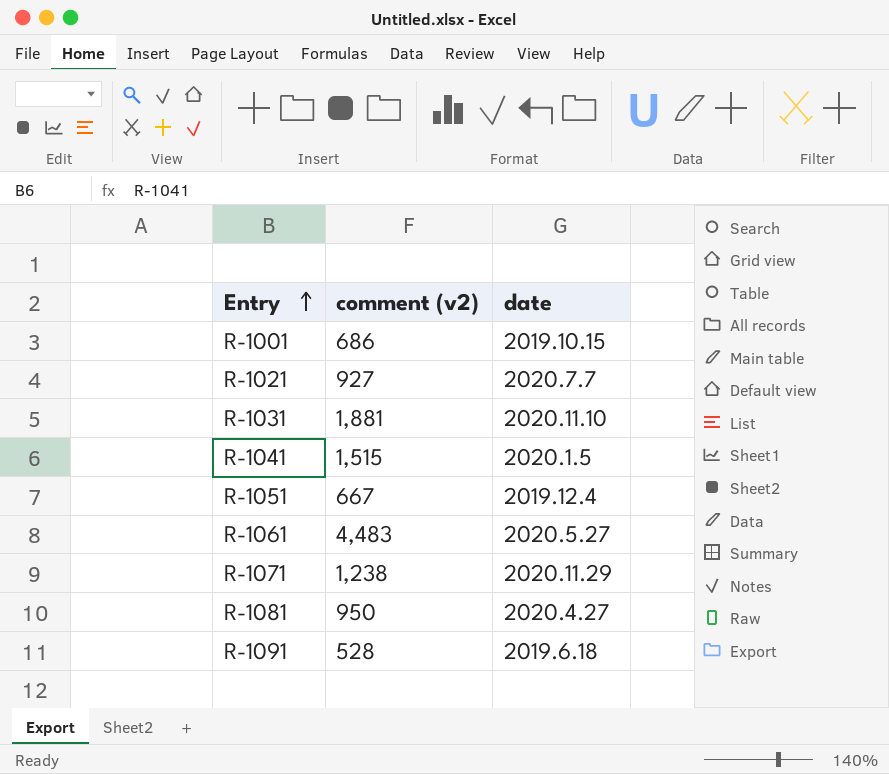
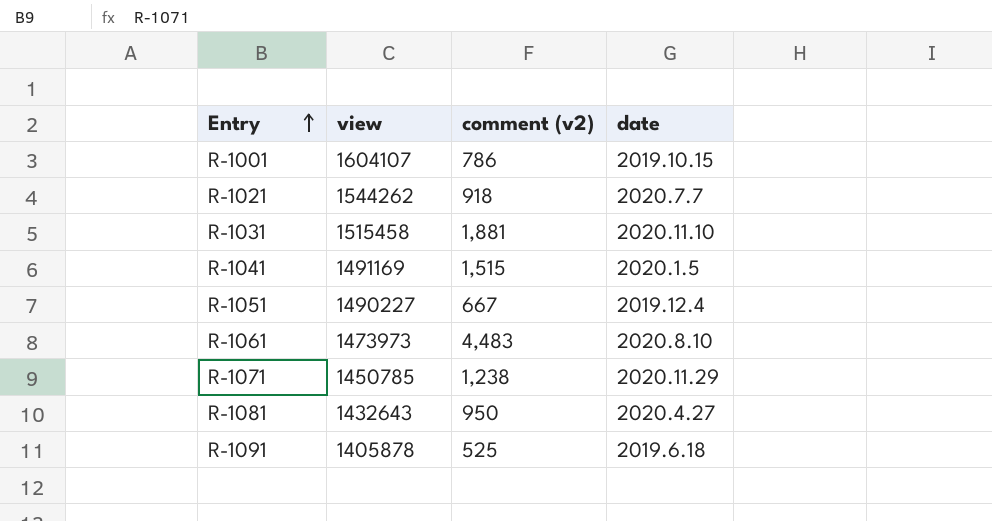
column view | position: none -> 2
R-1001 | comment (v2): 686 -> 786
R-1021 | comment (v2): 927 -> 918
R-1061 | date: 2020.5.27 -> 2020.8.10
R-1091 | comment (v2): 528 -> 525

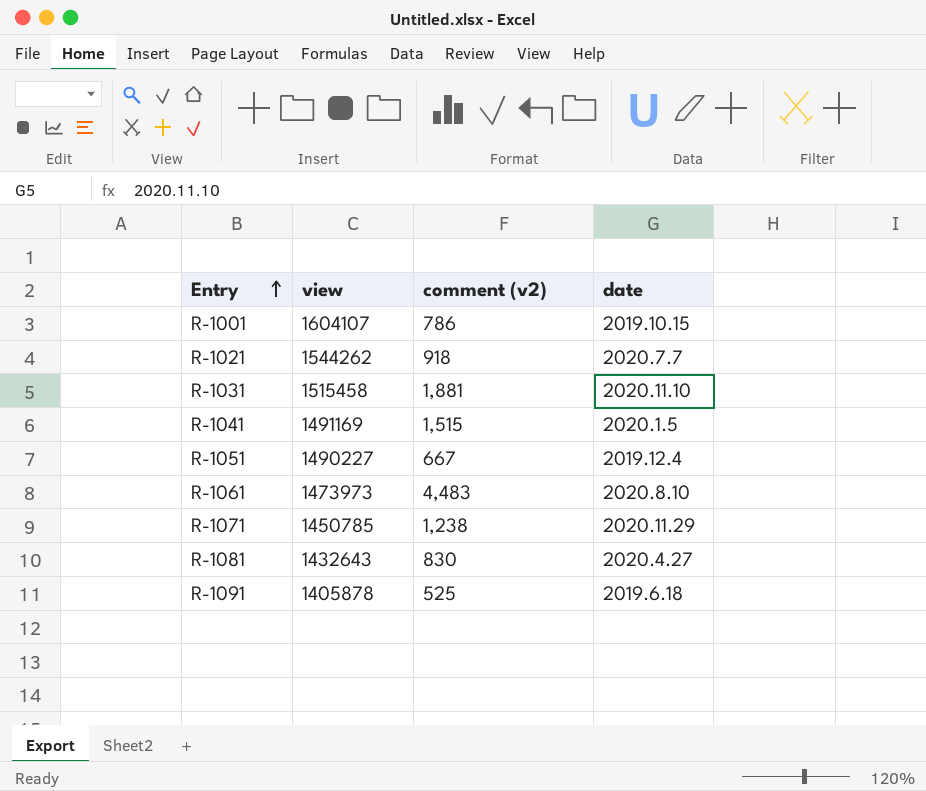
R-1081 | comment (v2): 950 -> 830

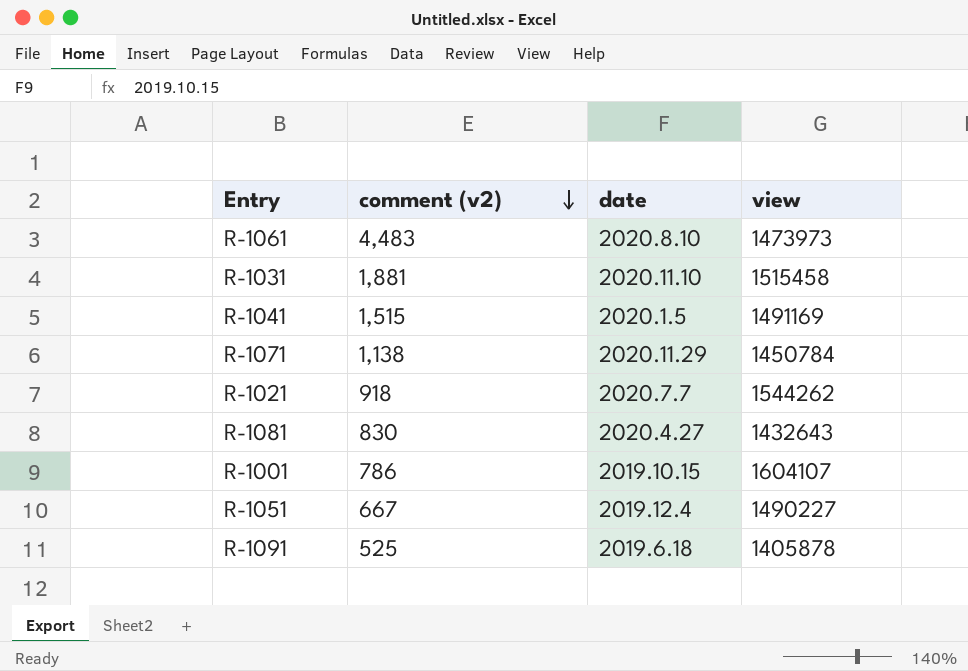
row order: Entry ascending -> comment (v2) descending
column view | position: 2 -> 4
R-1071 | comment (v2): 1,238 -> 1,138
R-1071 | view: 1450785 -> 1450784

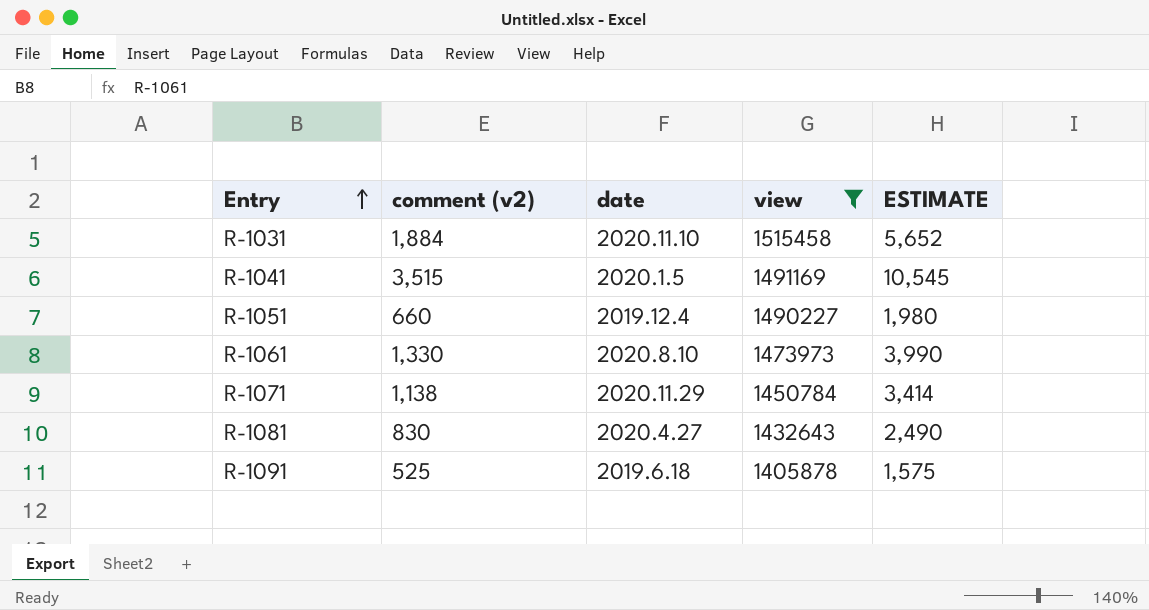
filter: none -> view <= 1515458
row order: comment (v2) descending -> Entry ascending
column ESTIMATE | formula: none -> [comment (v2)] * 3
R-1031 | comment (v2): 1,881 -> 1,884
R-1041 | comment (v2): 1,515 -> 3,515
R-1051 | comment (v2): 667 -> 660
R-1061 | comment (v2): 4,483 -> 1,330

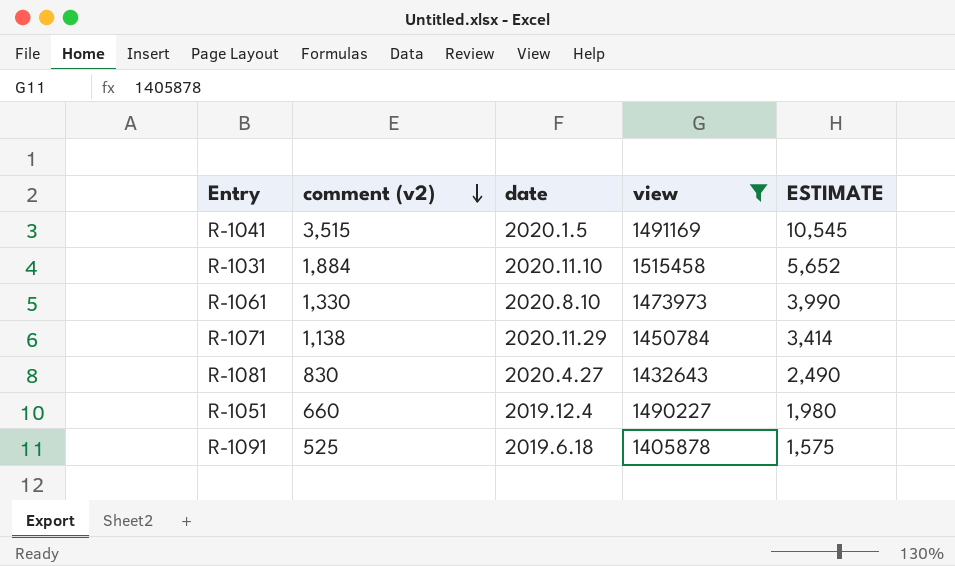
row order: Entry ascending -> comment (v2) descending

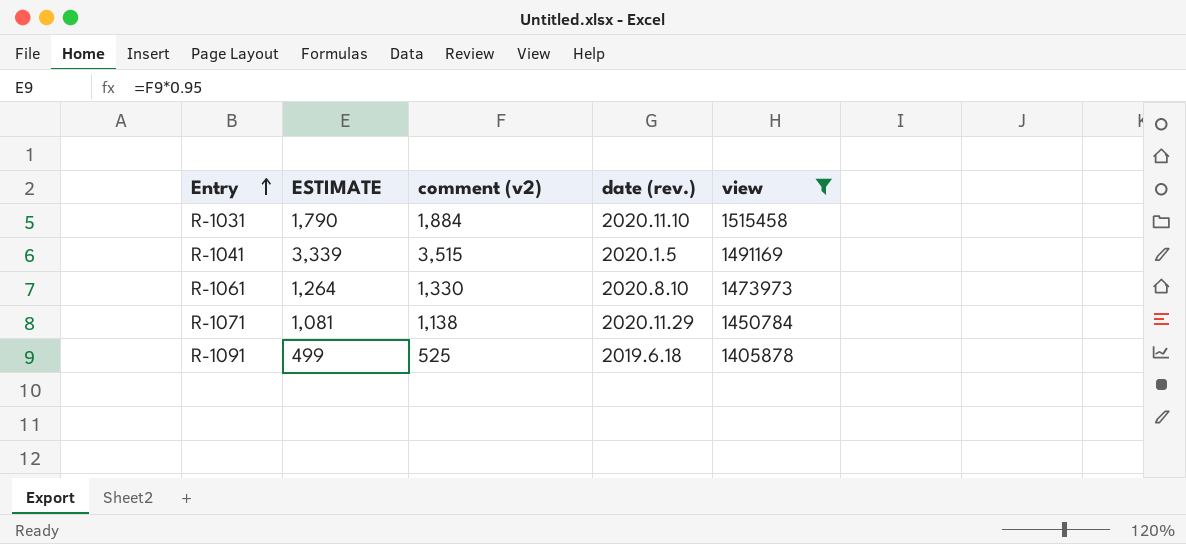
row order: comment (v2) descending -> Entry ascending
column ESTIMATE | formula: [comment (v2)] * 3 -> [comment (v2)] * 0.95
column ESTIMATE | position: 5 -> 2
column name: date -> date (rev.)
row R-1081: 830 | 2020.4.27 | 1432643 | 2,490 -> none
row R-1051: 660 | 2019.12.4 | 1490227 | 1,980 -> none

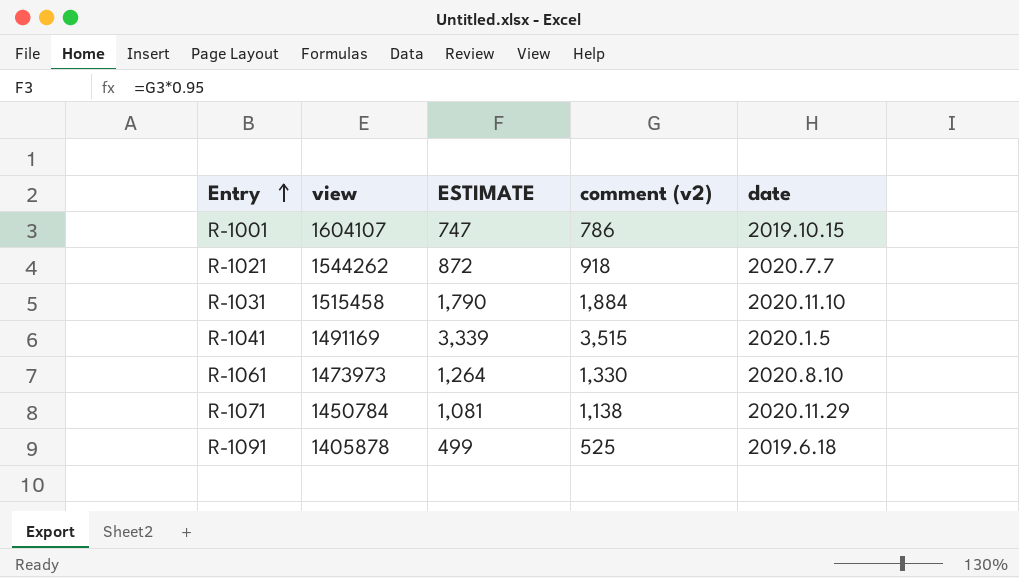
filter: view <= 1515458 -> none
column view | position: 5 -> 2
column name: date (rev.) -> date

